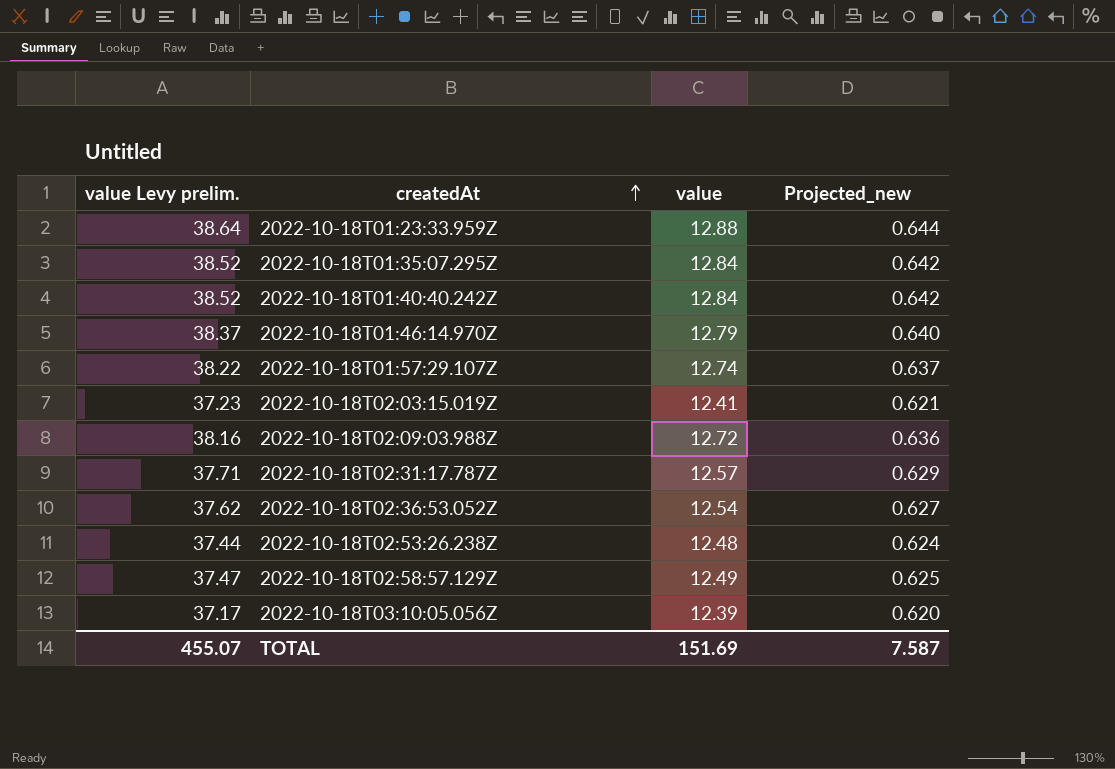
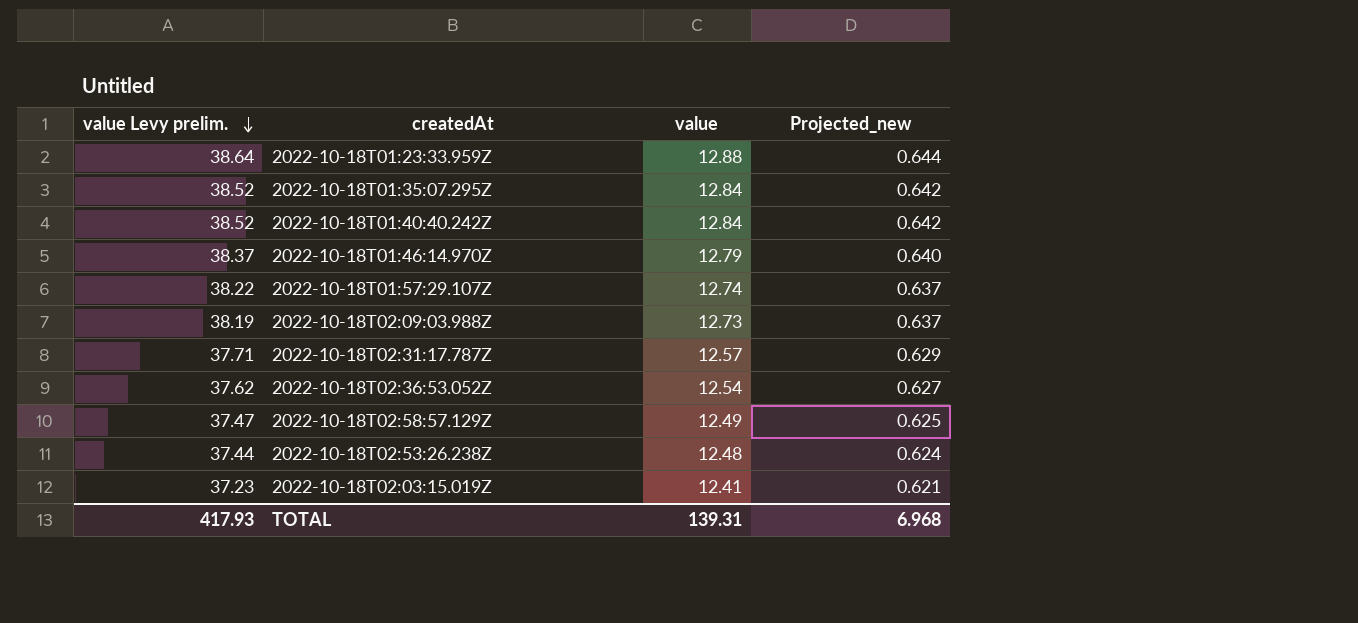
row order: createdAt ascending -> value Levy prelim. descending
row 2022-10-18T03:10:05.056Z: 37.17 | 12.39 | 0.620 -> none
2022-10-18T02:09:03.988Z | value Levy prelim.: 38.16 -> 38.19
2022-10-18T02:09:03.988Z | value: 12.72 -> 12.73
2022-10-18T02:09:03.988Z | Projected_new: 0.636 -> 0.637
TOTAL | value Levy prelim.: 455.07 -> 417.93
TOTAL | value: 151.69 -> 139.31
TOTAL | Projected_new: 7.587 -> 6.968

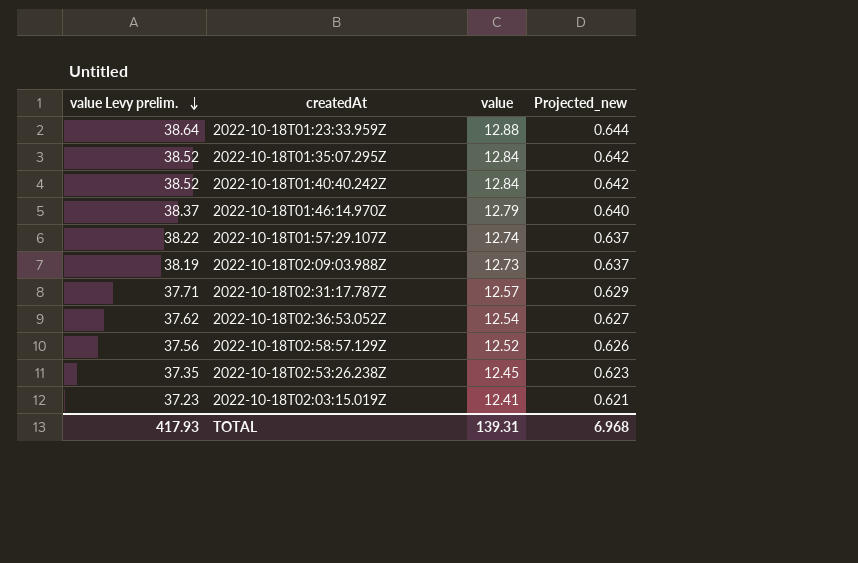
2022-10-18T02:58:57.129Z | value Levy prelim.: 37.47 -> 37.56
2022-10-18T02:58:57.129Z | value: 12.49 -> 12.52
2022-10-18T02:58:57.129Z | Projected_new: 0.625 -> 0.626
2022-10-18T02:53:26.238Z | value Levy prelim.: 37.44 -> 37.35
2022-10-18T02:53:26.238Z | value: 12.48 -> 12.45
2022-10-18T02:53:26.238Z | Projected_new: 0.624 -> 0.623

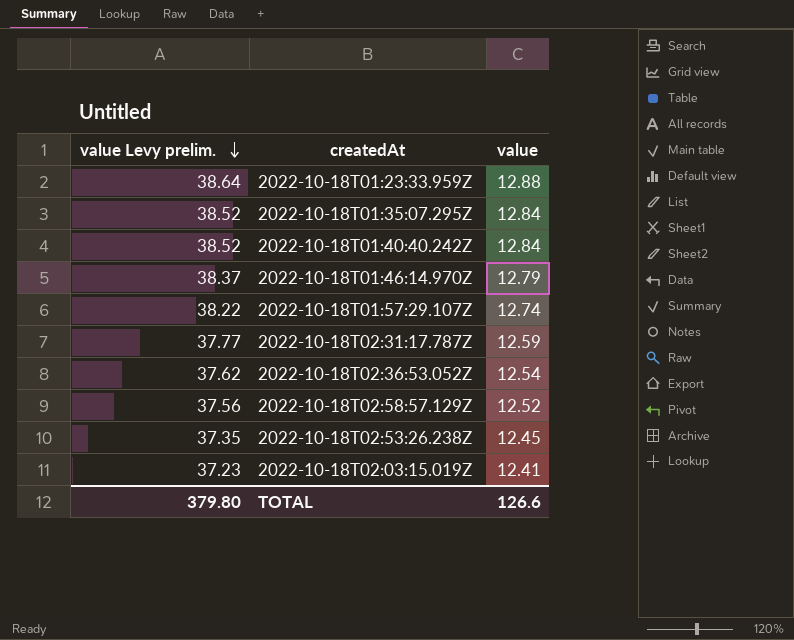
column Projected_new | formula: [value] * 0.05 -> none
row 2022-10-18T02:09:03.988Z: 38.19 | 12.73 | 0.637 -> none
2022-10-18T02:31:17.787Z | value Levy prelim.: 37.71 -> 37.77
2022-10-18T02:31:17.787Z | value: 12.57 -> 12.59
TOTAL | value Levy prelim.: 417.93 -> 379.80
TOTAL | value: 139.31 -> 126.6

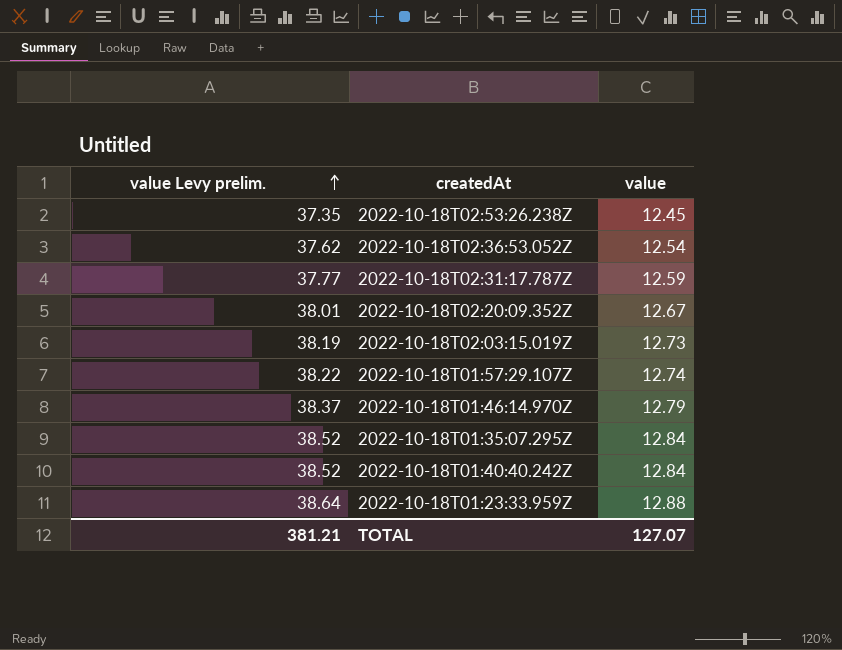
row order: value Levy prelim. descending -> value Levy prelim. ascending
row 2022-10-18T02:58:57.129Z: 37.56 | 12.52 -> none
row 2022-10-18T02:20:09.352Z: none -> 38.01 | 12.67
2022-10-18T02:03:15.019Z | value Levy prelim.: 37.23 -> 38.19
2022-10-18T02:03:15.019Z | value: 12.41 -> 12.73
TOTAL | value Levy prelim.: 379.80 -> 381.21
TOTAL | value: 126.6 -> 127.07

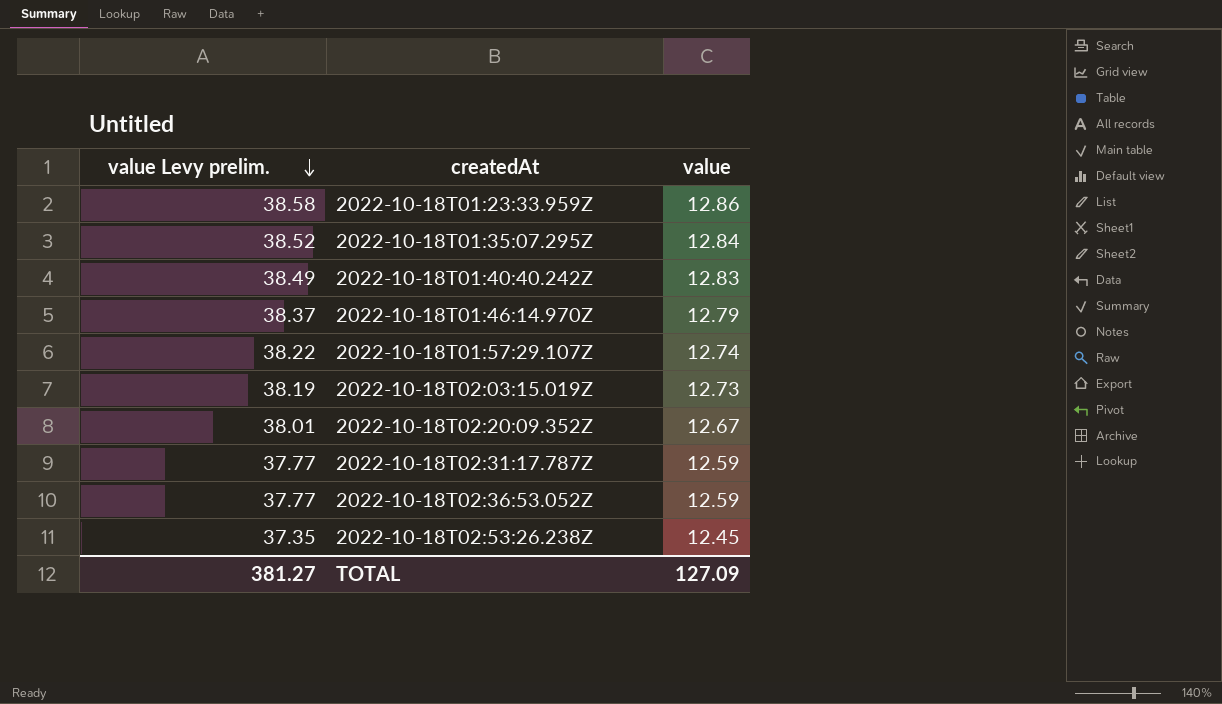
row order: value Levy prelim. ascending -> value Levy prelim. descending
2022-10-18T01:23:33.959Z | value Levy prelim.: 38.64 -> 38.58
2022-10-18T01:23:33.959Z | value: 12.88 -> 12.86
2022-10-18T01:40:40.242Z | value Levy prelim.: 38.52 -> 38.49
2022-10-18T01:40:40.242Z | value: 12.84 -> 12.83
2022-10-18T02:36:53.052Z | value Levy prelim.: 37.62 -> 37.77
2022-10-18T02:36:53.052Z | value: 12.54 -> 12.59
TOTAL | value Levy prelim.: 381.21 -> 381.27
TOTAL | value: 127.07 -> 127.09

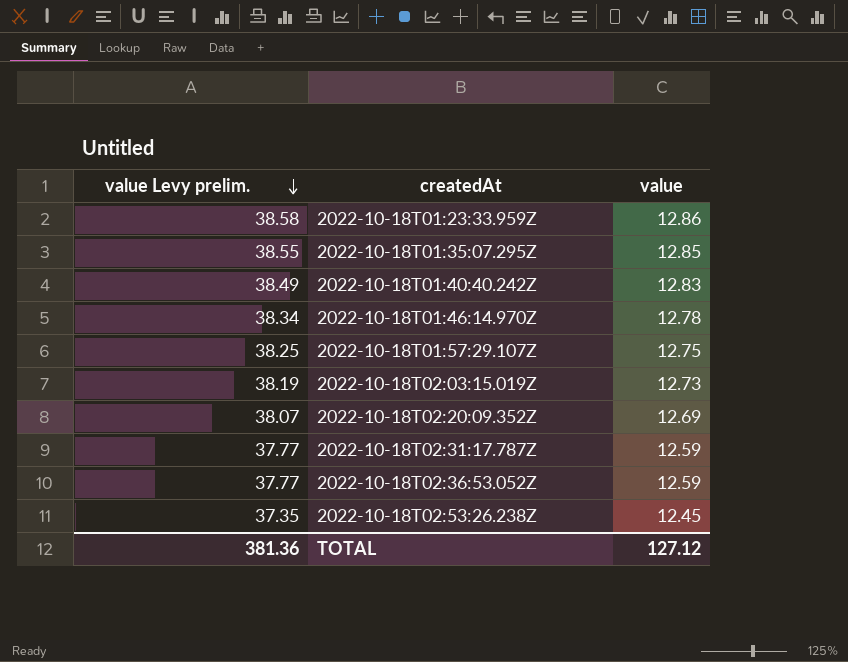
2022-10-18T01:35:07.295Z | value Levy prelim.: 38.52 -> 38.55
2022-10-18T01:35:07.295Z | value: 12.84 -> 12.85
2022-10-18T01:46:14.970Z | value Levy prelim.: 38.37 -> 38.34
2022-10-18T01:46:14.970Z | value: 12.79 -> 12.78
2022-10-18T01:57:29.107Z | value Levy prelim.: 38.22 -> 38.25
2022-10-18T01:57:29.107Z | value: 12.74 -> 12.75
2022-10-18T02:20:09.352Z | value Levy prelim.: 38.01 -> 38.07
2022-10-18T02:20:09.352Z | value: 12.67 -> 12.69
TOTAL | value Levy prelim.: 381.27 -> 381.36
TOTAL | value: 127.09 -> 127.12

